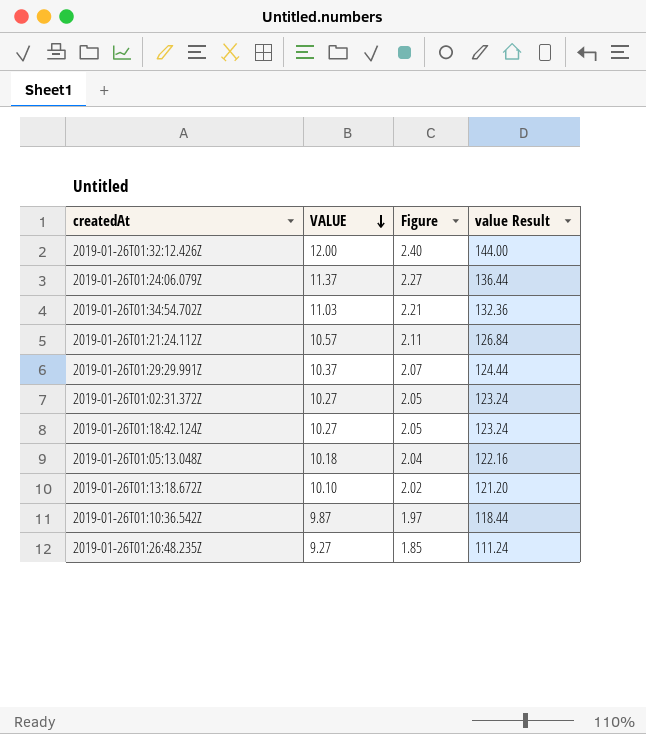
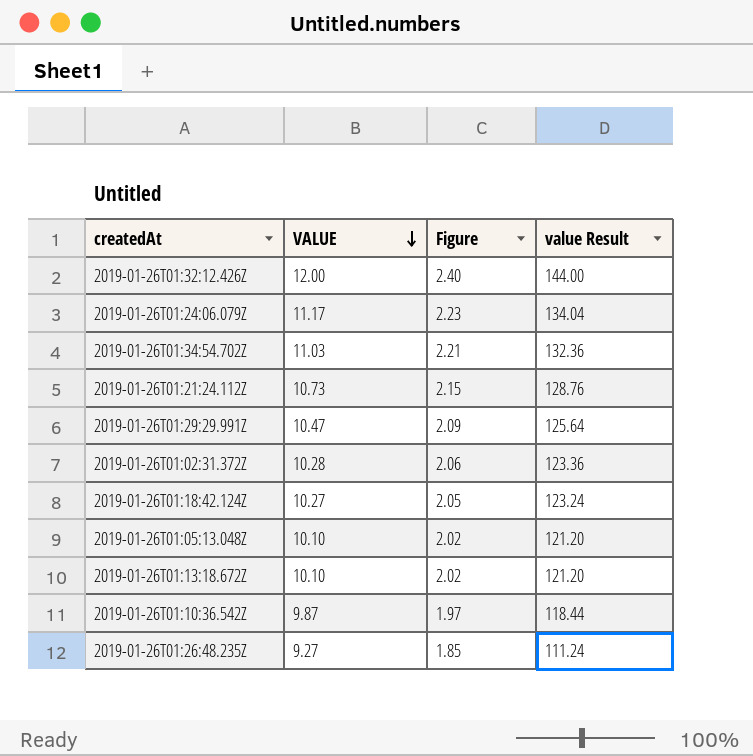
2019-01-26T01:24:06.079Z | VALUE: 11.37 -> 11.17
2019-01-26T01:24:06.079Z | Figure: 2.27 -> 2.23
2019-01-26T01:24:06.079Z | value Result: 136.44 -> 134.04
2019-01-26T01:21:24.112Z | VALUE: 10.57 -> 10.73
2019-01-26T01:21:24.112Z | Figure: 2.11 -> 2.15
2019-01-26T01:21:24.112Z | value Result: 126.84 -> 128.76
2019-01-26T01:29:29.991Z | VALUE: 10.37 -> 10.47
2019-01-26T01:29:29.991Z | Figure: 2.07 -> 2.09
2019-01-26T01:29:29.991Z | value Result: 124.44 -> 125.64
2019-01-26T01:02:31.372Z | VALUE: 10.27 -> 10.28
2019-01-26T01:02:31.372Z | Figure: 2.05 -> 2.06
2019-01-26T01:02:31.372Z | value Result: 123.24 -> 123.36
2019-01-26T01:05:13.048Z | VALUE: 10.18 -> 10.10
2019-01-26T01:05:13.048Z | Figure: 2.04 -> 2.02
2019-01-26T01:05:13.048Z | value Result: 122.16 -> 121.20

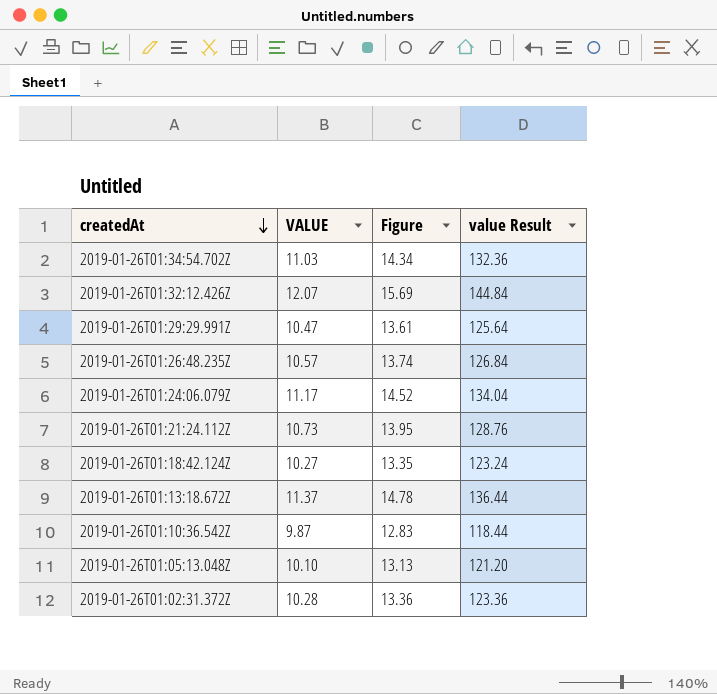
row order: VALUE descending -> createdAt descending
column Figure | formula: [VALUE] * 0.2 -> [VALUE] * 1.3
2019-01-26T01:32:12.426Z | VALUE: 12.00 -> 12.07
2019-01-26T01:32:12.426Z | value Result: 144.00 -> 144.84
2019-01-26T01:26:48.235Z | VALUE: 9.27 -> 10.57
2019-01-26T01:26:48.235Z | value Result: 111.24 -> 126.84
2019-01-26T01:13:18.672Z | VALUE: 10.10 -> 11.37
2019-01-26T01:13:18.672Z | value Result: 121.20 -> 136.44

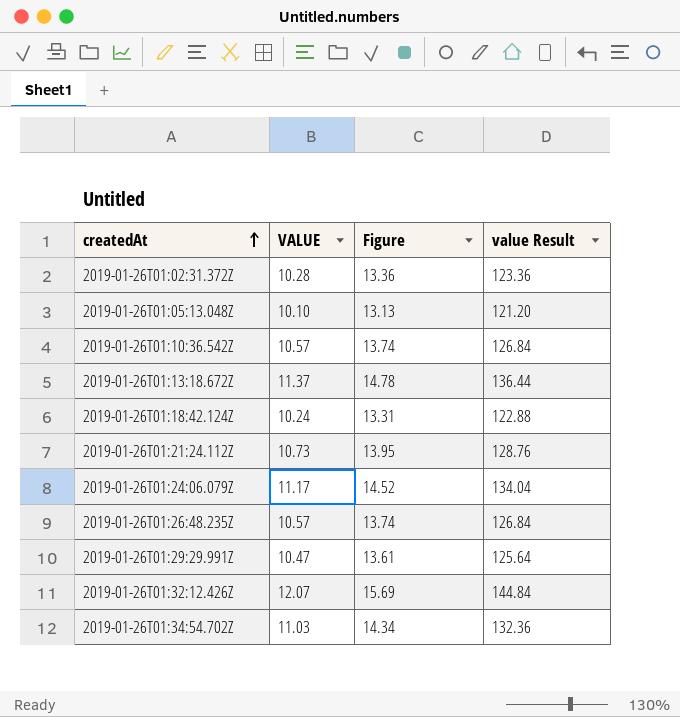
row order: createdAt descending -> createdAt ascending
2019-01-26T01:10:36.542Z | VALUE: 9.87 -> 10.57
2019-01-26T01:10:36.542Z | Figure: 12.83 -> 13.74
2019-01-26T01:10:36.542Z | value Result: 118.44 -> 126.84
2019-01-26T01:18:42.124Z | VALUE: 10.27 -> 10.24
2019-01-26T01:18:42.124Z | Figure: 13.35 -> 13.31
2019-01-26T01:18:42.124Z | value Result: 123.24 -> 122.88

